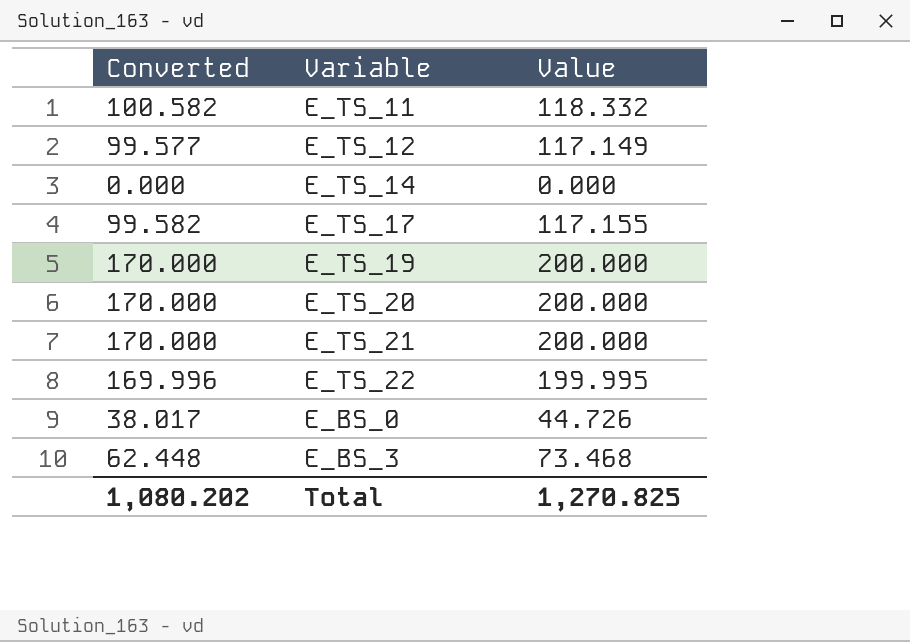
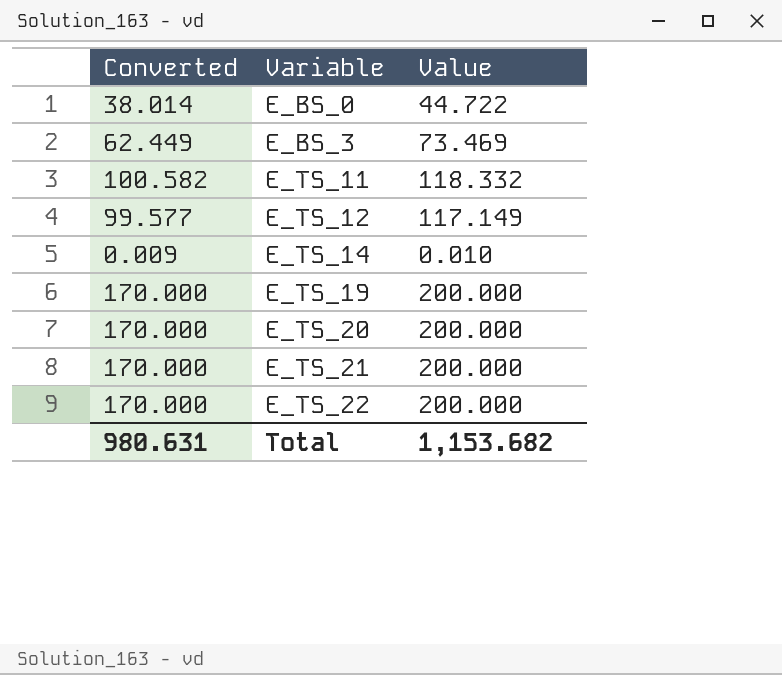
row order: none -> Variable ascending
row E_TS_17: 99.582 | 117.155 -> none
E_BS_0 | Converted: 38.017 -> 38.014
E_BS_0 | Value: 44.726 -> 44.722
E_BS_3 | Converted: 62.448 -> 62.449
E_BS_3 | Value: 73.468 -> 73.469
E_TS_14 | Converted: 0.000 -> 0.009
E_TS_14 | Value: 0.000 -> 0.010
E_TS_22 | Converted: 169.996 -> 170.000
E_TS_22 | Value: 199.995 -> 200.000
Total | Converted: 1,080.202 -> 980.631
Total | Value: 1,270.825 -> 1,153.682

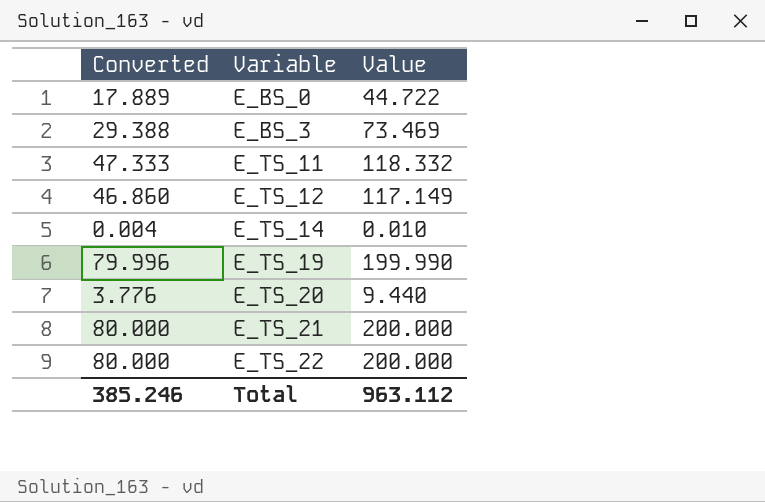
column Converted | formula: [Value] * 0.85 -> [Value] * 0.4
E_TS_19 | Value: 200.000 -> 199.990
E_TS_20 | Value: 200.000 -> 9.440
Total | Converted: 980.631 -> 385.246
Total | Value: 1,153.682 -> 963.112

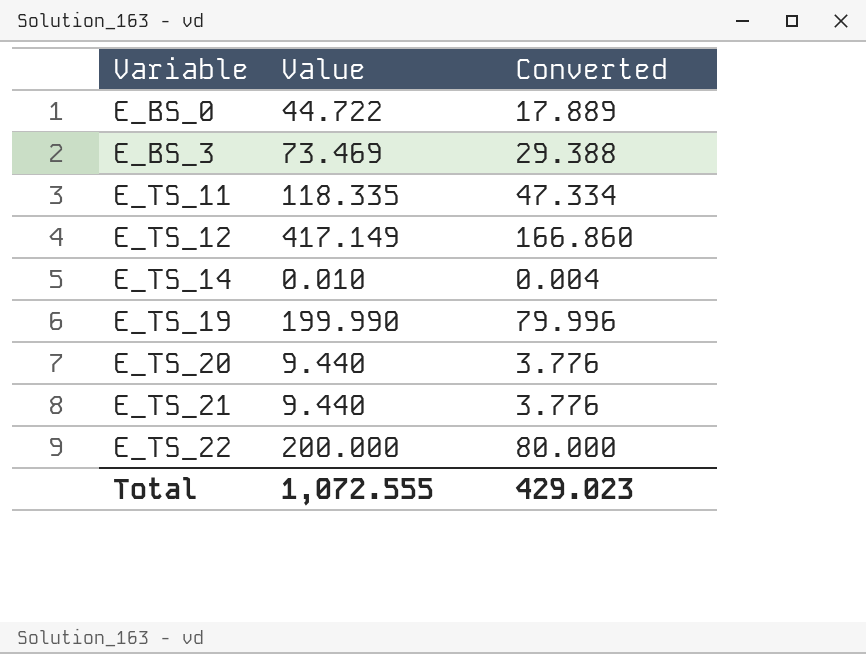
column Converted | position: 1 -> 3
E_TS_11 | Value: 118.332 -> 118.335
E_TS_11 | Converted: 47.333 -> 47.334
E_TS_12 | Value: 117.149 -> 417.149
E_TS_12 | Converted: 46.860 -> 166.860
E_TS_21 | Value: 200.000 -> 9.440
E_TS_21 | Converted: 80.000 -> 3.776
Total | Value: 963.112 -> 1,072.555
Total | Converted: 385.246 -> 429.023

